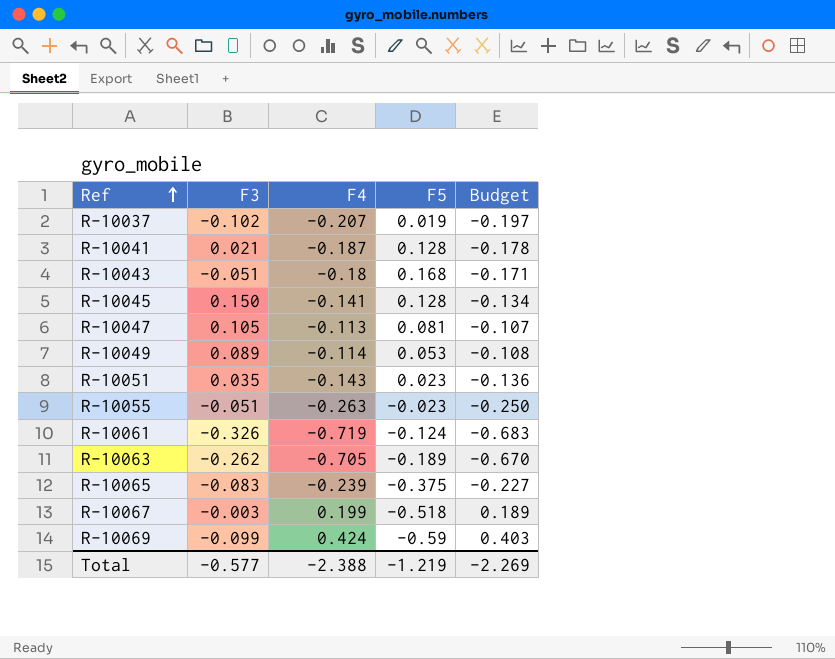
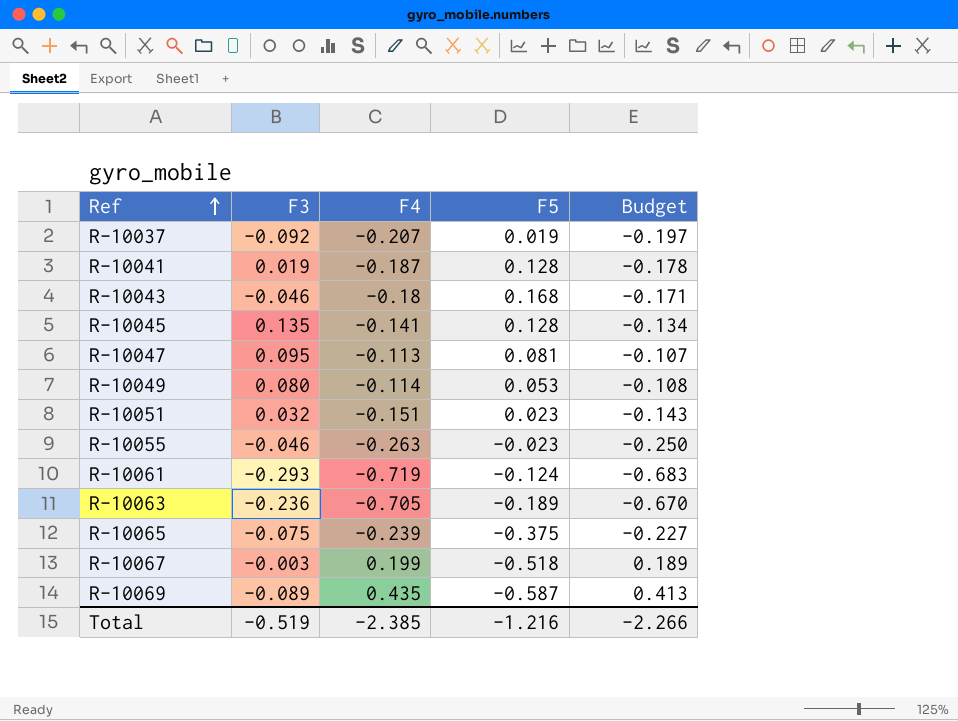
R-10037 | F3: -0.102 -> -0.092
R-10041 | F3: 0.021 -> 0.019
R-10043 | F3: -0.051 -> -0.046
R-10045 | F3: 0.150 -> 0.135
R-10047 | F3: 0.105 -> 0.095
R-10049 | F3: 0.089 -> 0.080
R-10051 | F3: 0.035 -> 0.032
R-10051 | F4: -0.143 -> -0.151
R-10051 | Budget: -0.136 -> -0.143
R-10055 | F3: -0.051 -> -0.046
R-10061 | F3: -0.326 -> -0.293
R-10063 | F3: -0.262 -> -0.236
R-10065 | F3: -0.083 -> -0.075
R-10069 | F3: -0.099 -> -0.089
R-10069 | F4: 0.424 -> 0.435
R-10069 | F5: -0.59 -> -0.587
R-10069 | Budget: 0.403 -> 0.413
Total | F3: -0.577 -> -0.519
Total | F4: -2.388 -> -2.385
Total | F5: -1.219 -> -1.216
Total | Budget: -2.269 -> -2.266

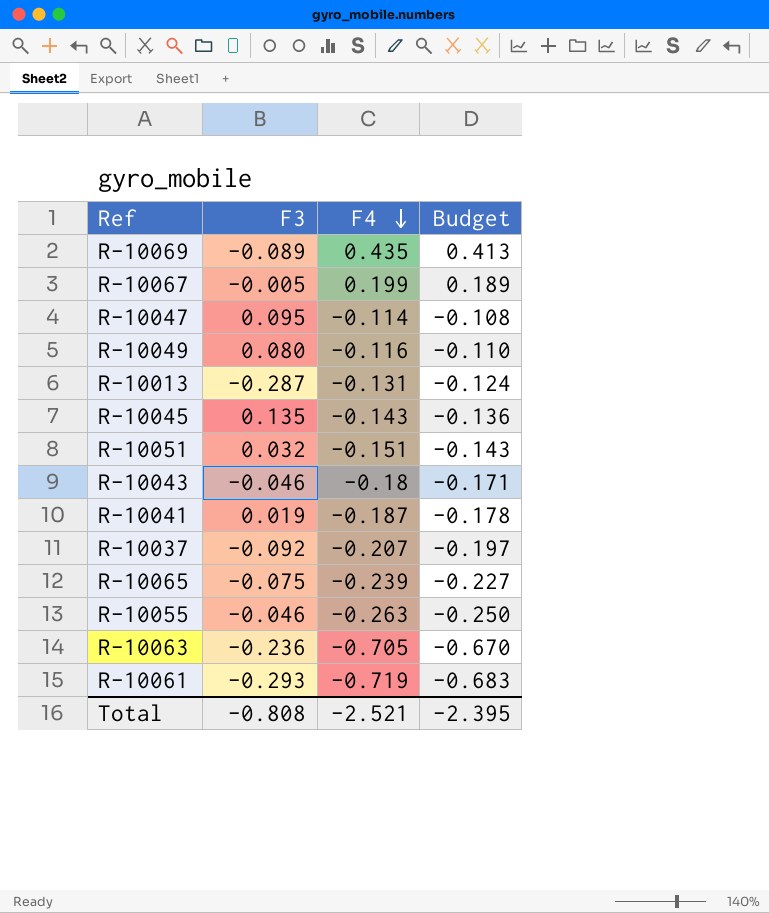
row order: Ref ascending -> F4 descending
column F5 | position: 4 -> none
R-10067 | F3: -0.003 -> -0.005
R-10047 | F4: -0.113 -> -0.114
R-10047 | Budget: -0.107 -> -0.108
R-10049 | F4: -0.114 -> -0.116
R-10049 | Budget: -0.108 -> -0.110
row R-10013: none -> -0.287 | -0.131 | -0.124
R-10045 | F4: -0.141 -> -0.143
R-10045 | Budget: -0.134 -> -0.136
Total | F3: -0.519 -> -0.808
Total | F4: -2.385 -> -2.521
Total | Budget: -2.266 -> -2.395

